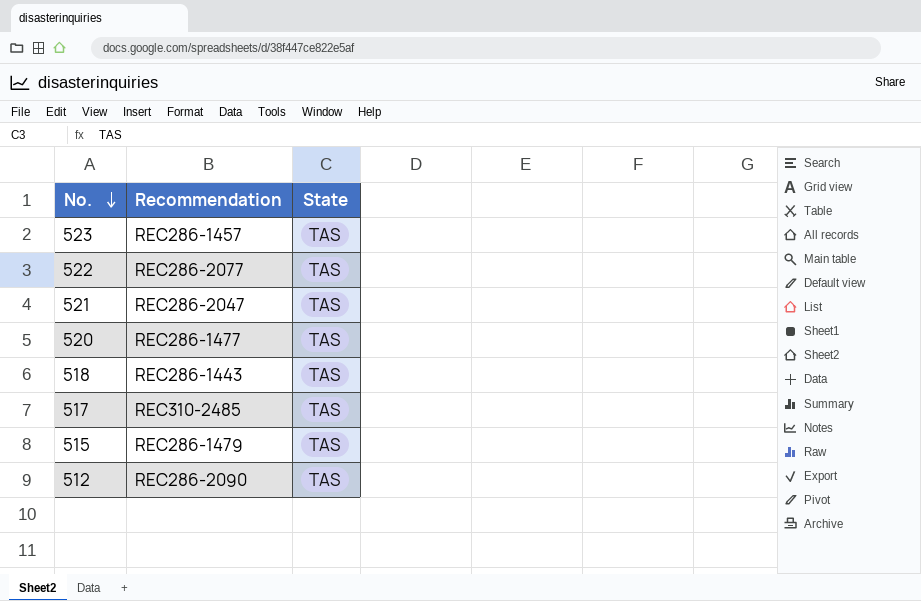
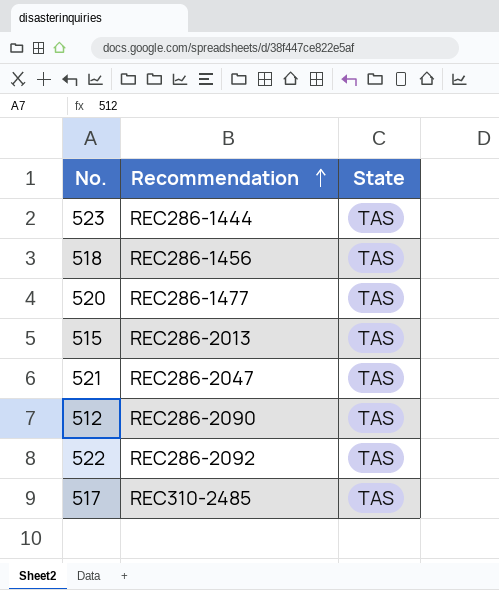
row order: No. descending -> Recommendation ascending
523 | Recommendation: REC286-1457 -> REC286-1444
518 | Recommendation: REC286-1443 -> REC286-1456
515 | Recommendation: REC286-1479 -> REC286-2013
522 | Recommendation: REC286-2077 -> REC286-2092

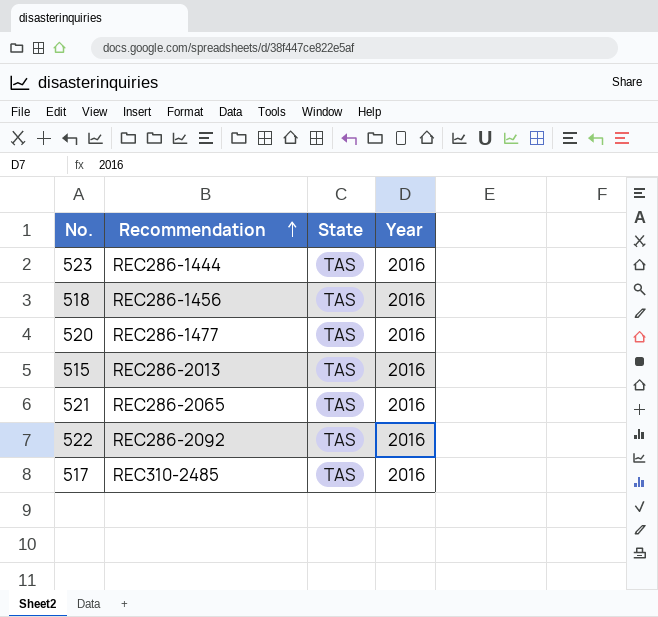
column Year | position: none -> 4
row 512: REC286-2090 | TAS -> none
521 | Recommendation: REC286-2047 -> REC286-2065

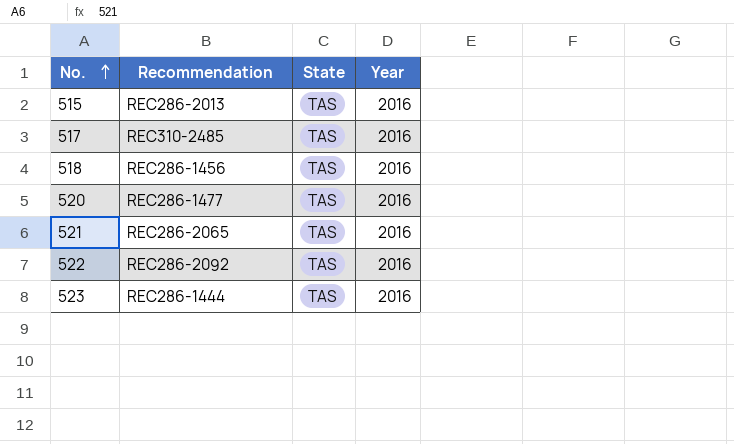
row order: Recommendation ascending -> No. ascending

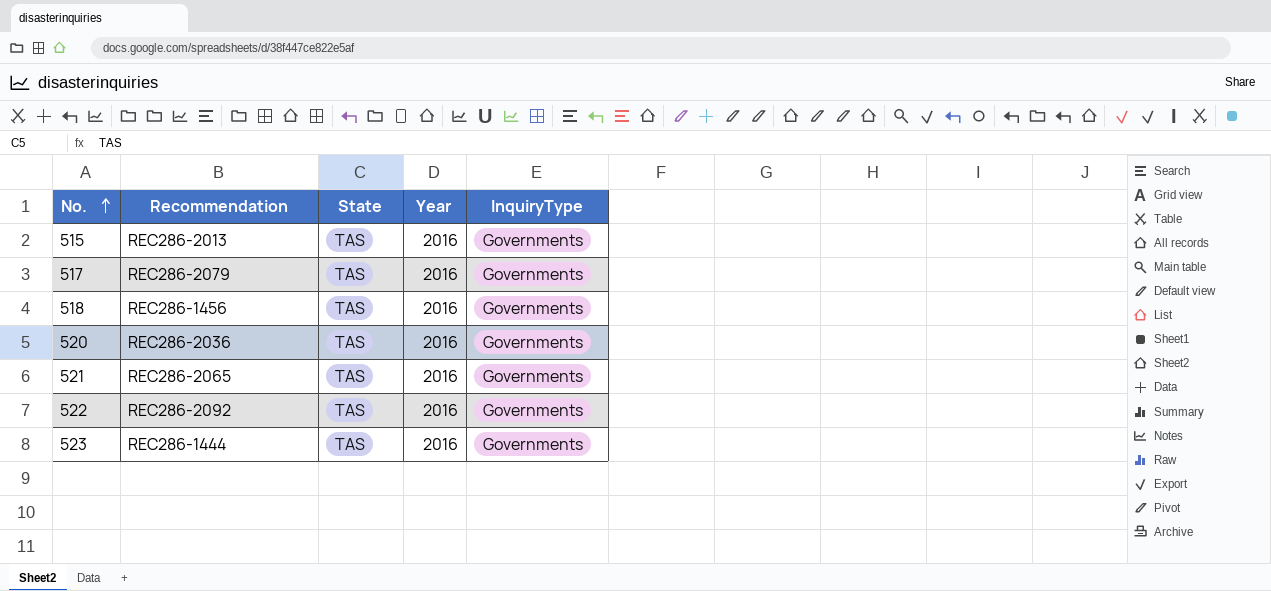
column InquiryType | position: none -> 5
517 | Recommendation: REC310-2485 -> REC286-2079
520 | Recommendation: REC286-1477 -> REC286-2036

